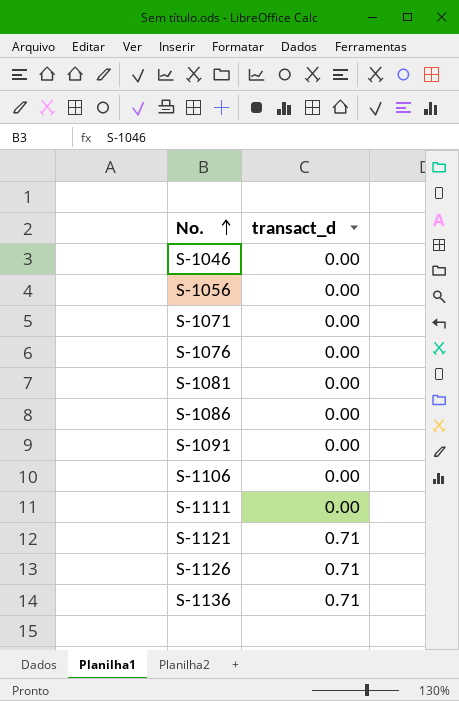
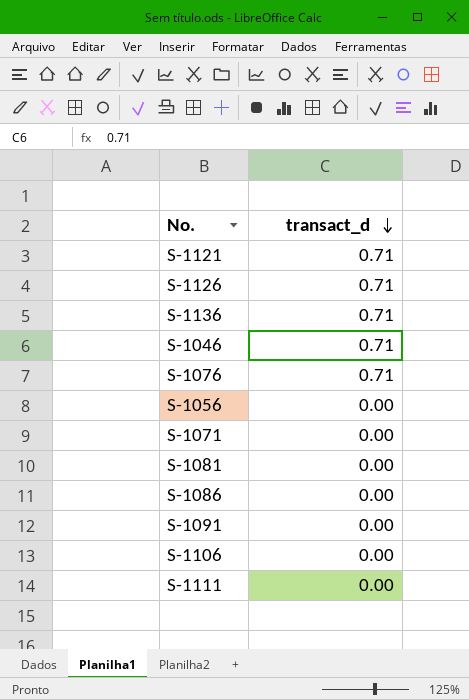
row order: No. ascending -> transact_d descending
S-1046 | transact_d: 0.00 -> 0.71
S-1076 | transact_d: 0.00 -> 0.71

